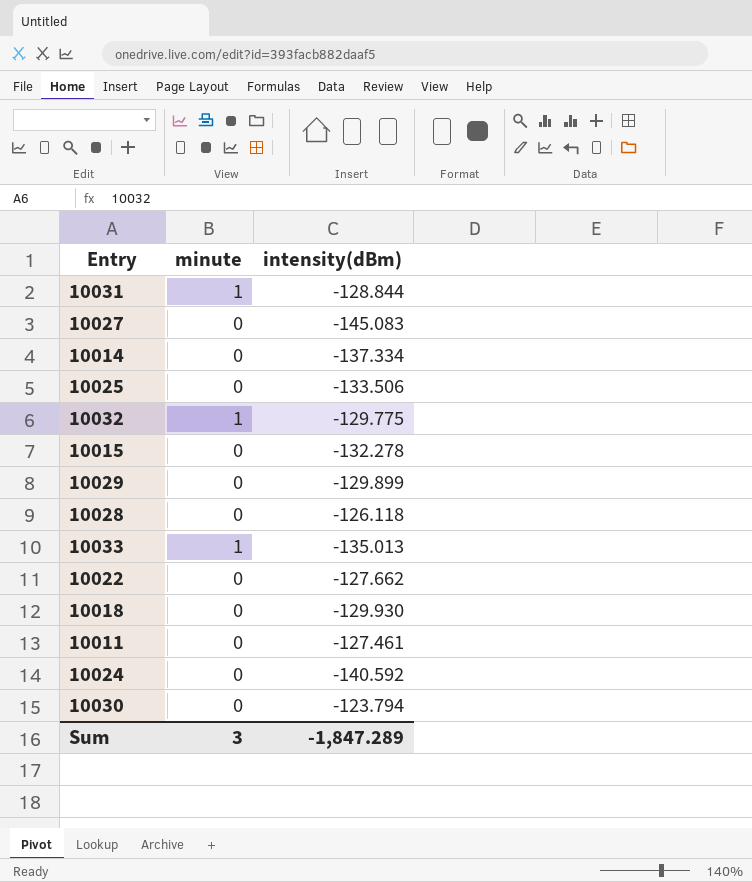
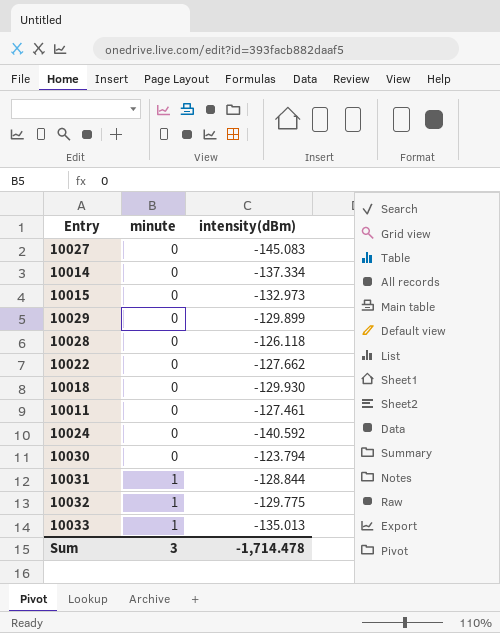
row order: none -> minute ascending
row 10025: 0 | -133.506 -> none
10015 | intensity(dBm): -132.278 -> -132.973
Sum | intensity(dBm): -1,847.289 -> -1,714.478

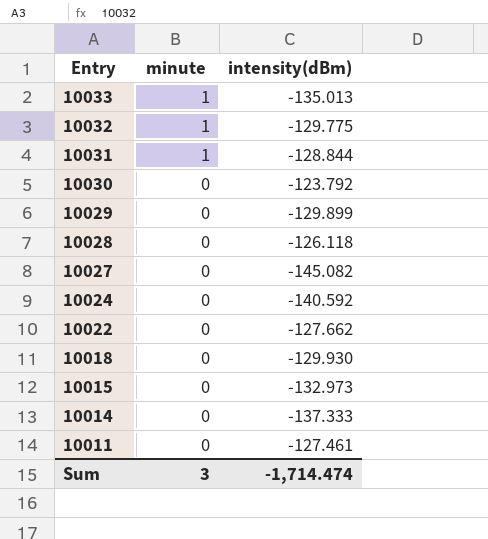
row order: minute ascending -> Entry descending
10030 | intensity(dBm): -123.794 -> -123.792
10027 | intensity(dBm): -145.083 -> -145.082
10014 | intensity(dBm): -137.334 -> -137.333
Sum | intensity(dBm): -1,714.478 -> -1,714.474

